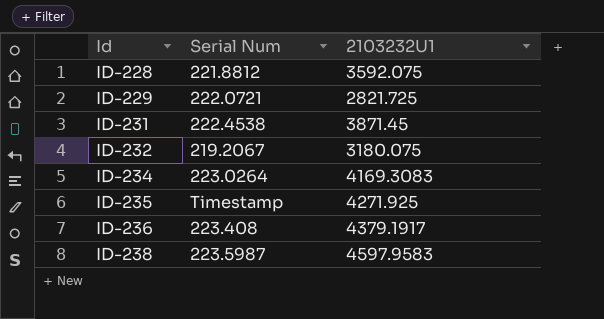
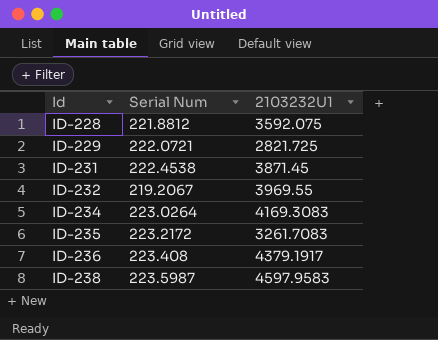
ID-232 | 2103232U1: 3180.075 -> 3969.55
ID-235 | Serial Num: Timestamp -> 223.2172
ID-235 | 2103232U1: 4271.925 -> 3261.7083

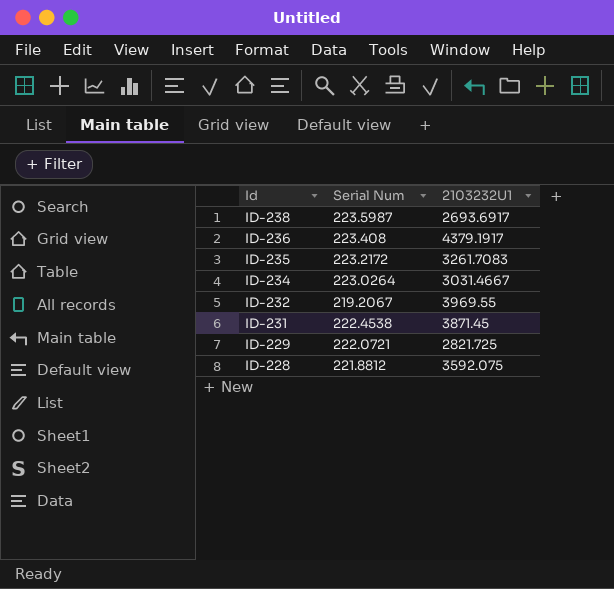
row order: Id ascending -> Id descending
ID-238 | 2103232U1: 4597.9583 -> 2693.6917
ID-234 | 2103232U1: 4169.3083 -> 3031.4667

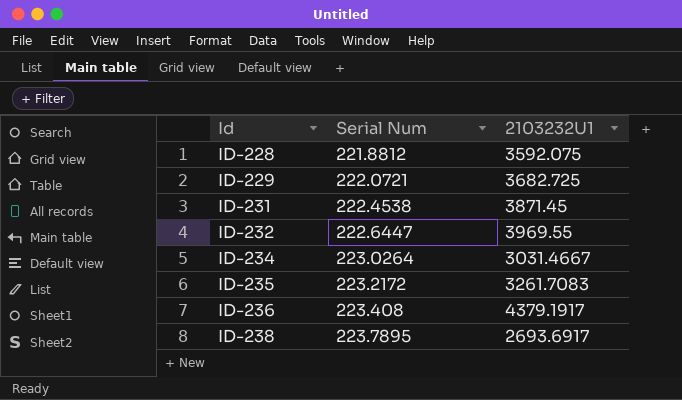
row order: Id descending -> Id ascending
ID-229 | 2103232U1: 2821.725 -> 3682.725
ID-232 | Serial Num: 219.2067 -> 222.6447
ID-238 | Serial Num: 223.5987 -> 223.7895

